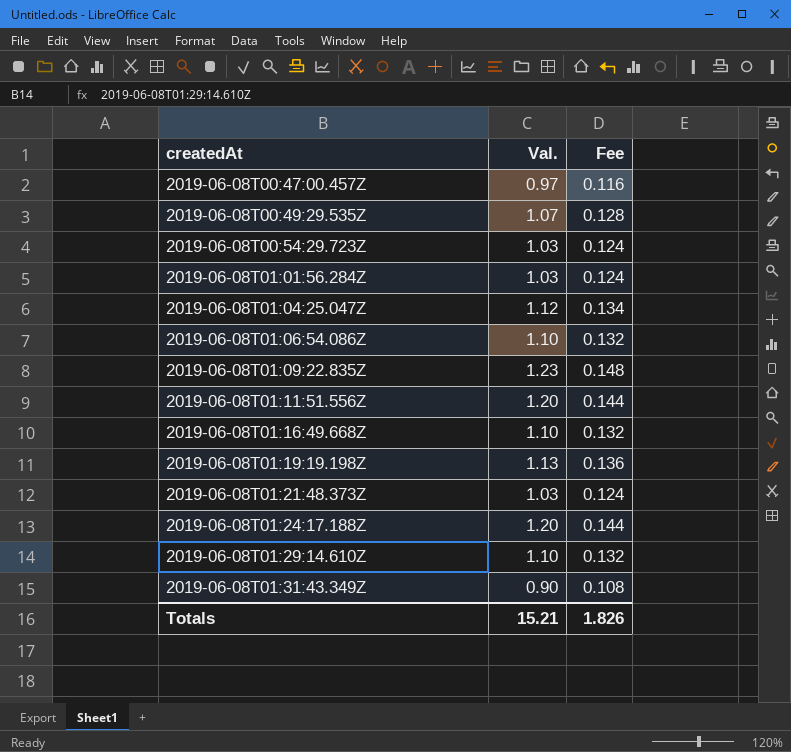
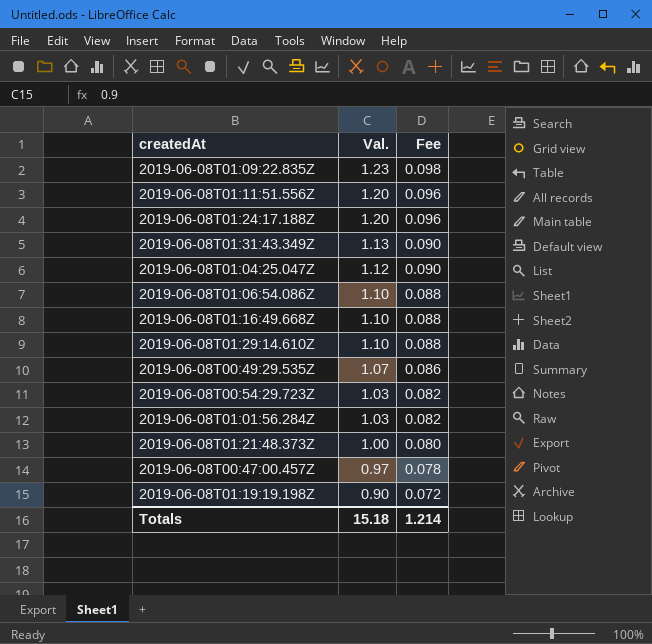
row order: createdAt ascending -> Val. descending
column Fee | formula: [Val.] * 0.12 -> [Val.] * 0.08
2019-06-08T01:31:43.349Z | Val.: 0.90 -> 1.13
2019-06-08T01:21:48.373Z | Val.: 1.03 -> 1.00
2019-06-08T01:19:19.198Z | Val.: 1.13 -> 0.90
Totals | Val.: 15.21 -> 15.18
Totals | Fee: 1.826 -> 1.214

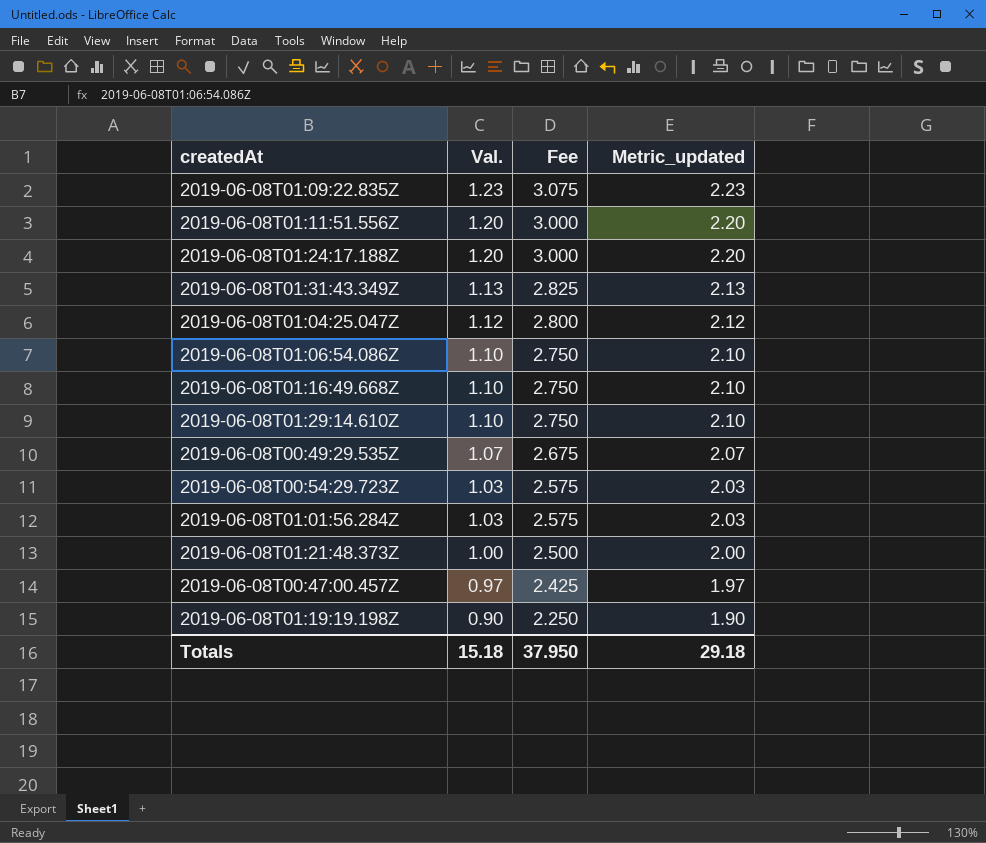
column Fee | formula: [Val.] * 0.08 -> [Val.] * 2.5
column Metric_updated | formula: none -> [Val.] + 1
Totals | Fee: 1.214 -> 37.950

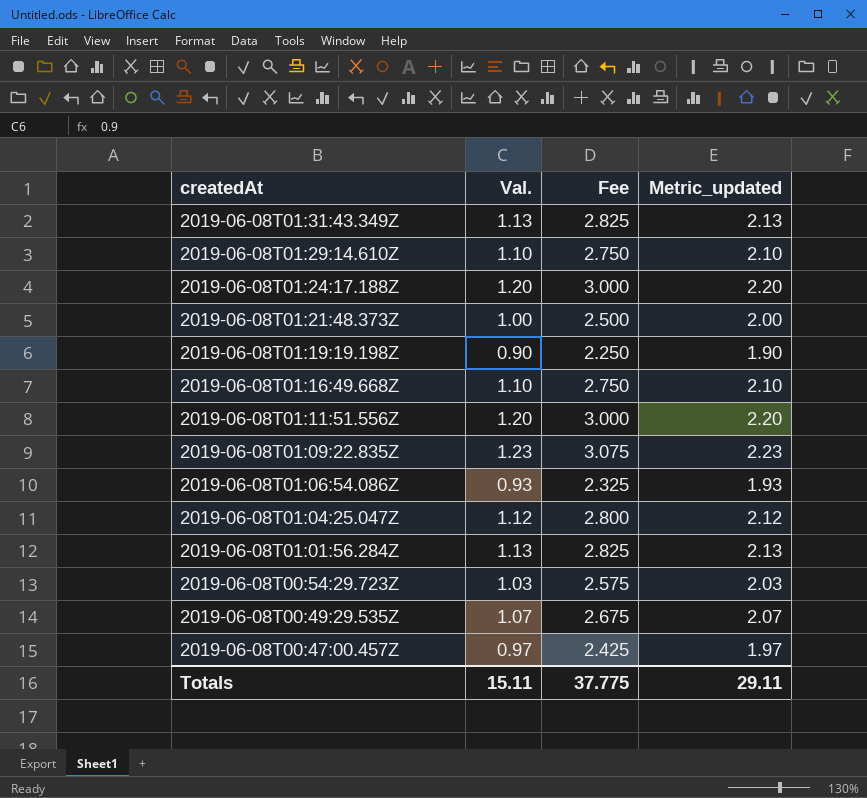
row order: Val. descending -> createdAt descending
2019-06-08T01:06:54.086Z | Val.: 1.10 -> 0.93
2019-06-08T01:06:54.086Z | Fee: 2.750 -> 2.325
2019-06-08T01:06:54.086Z | Metric_updated: 2.10 -> 1.93
2019-06-08T01:01:56.284Z | Val.: 1.03 -> 1.13
2019-06-08T01:01:56.284Z | Fee: 2.575 -> 2.825
2019-06-08T01:01:56.284Z | Metric_updated: 2.03 -> 2.13
Totals | Val.: 15.18 -> 15.11
Totals | Fee: 37.950 -> 37.775
Totals | Metric_updated: 29.18 -> 29.11

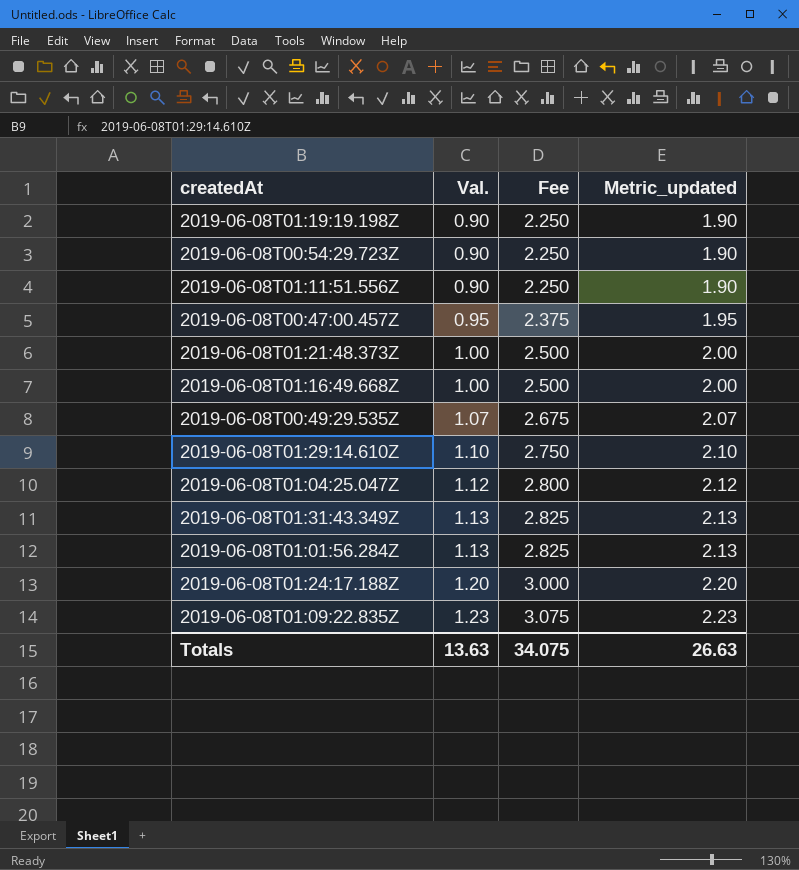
row order: createdAt descending -> Val. ascending
row 2019-06-08T01:06:54.086Z: 0.93 | 2.325 | 1.93 -> none
2019-06-08T00:54:29.723Z | Val.: 1.03 -> 0.90
2019-06-08T00:54:29.723Z | Fee: 2.575 -> 2.250
2019-06-08T00:54:29.723Z | Metric_updated: 2.03 -> 1.90
2019-06-08T01:11:51.556Z | Val.: 1.20 -> 0.90
2019-06-08T01:11:51.556Z | Fee: 3.000 -> 2.250
2019-06-08T01:11:51.556Z | Metric_updated: 2.20 -> 1.90
2019-06-08T00:47:00.457Z | Val.: 0.97 -> 0.95
2019-06-08T00:47:00.457Z | Fee: 2.425 -> 2.375
2019-06-08T00:47:00.457Z | Metric_updated: 1.97 -> 1.95
2019-06-08T01:16:49.668Z | Val.: 1.10 -> 1.00
2019-06-08T01:16:49.668Z | Fee: 2.750 -> 2.500
2019-06-08T01:16:49.668Z | Metric_updated: 2.10 -> 2.00
Totals | Val.: 15.11 -> 13.63
Totals | Fee: 37.775 -> 34.075
Totals | Metric_updated: 29.11 -> 26.63

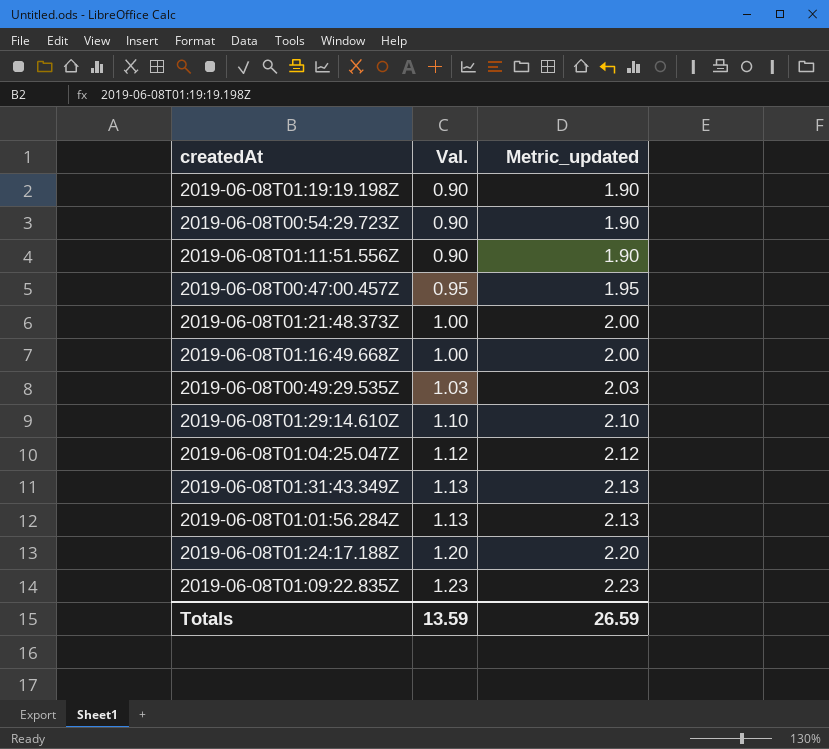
column Fee | formula: [Val.] * 2.5 -> none
2019-06-08T00:49:29.535Z | Val.: 1.07 -> 1.03
2019-06-08T00:49:29.535Z | Metric_updated: 2.07 -> 2.03
Totals | Val.: 13.63 -> 13.59
Totals | Metric_updated: 26.63 -> 26.59

